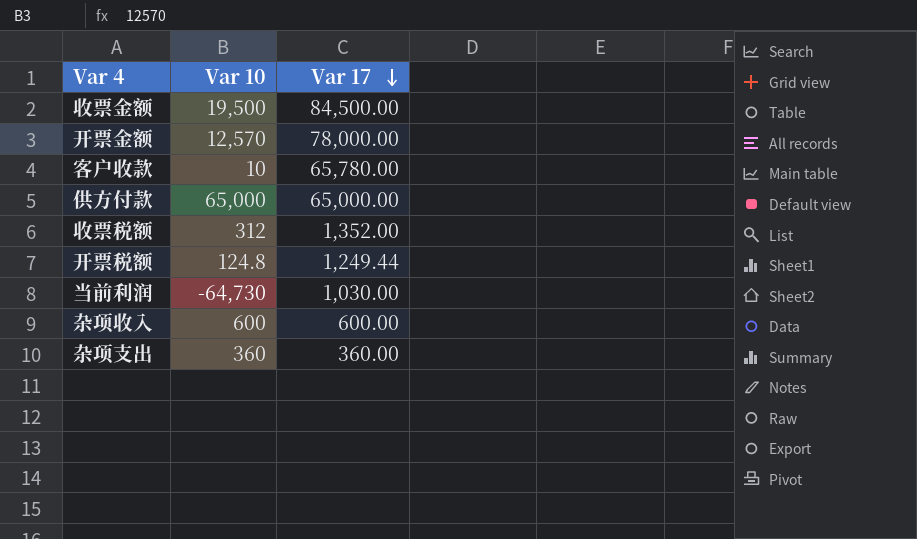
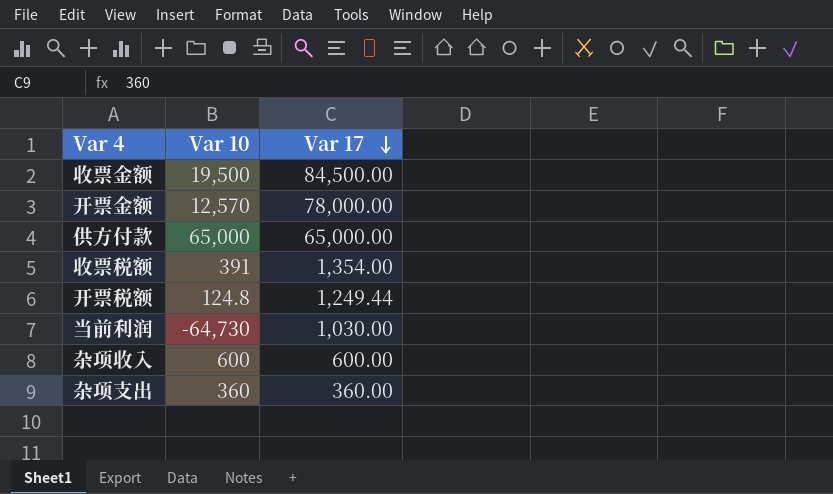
row 客户收款: 10 | 65,780.00 -> none
收票税额 | Var 10: 312 -> 391
收票税额 | Var 17: 1,352.00 -> 1,354.00

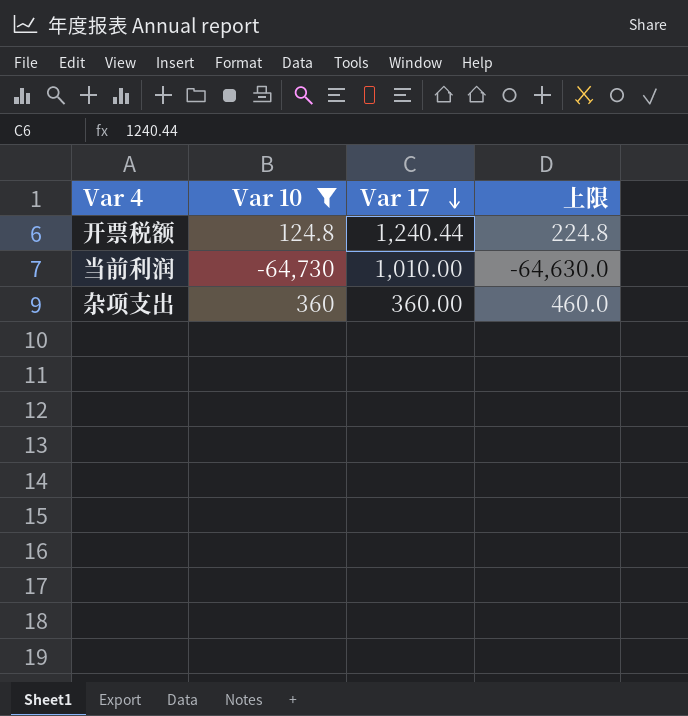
filter: none -> Var 10 <= 360
column 上限 | formula: none -> [Var 10] + 100
开票税额 | Var 17: 1,249.44 -> 1,240.44
当前利润 | Var 17: 1,030.00 -> 1,010.00

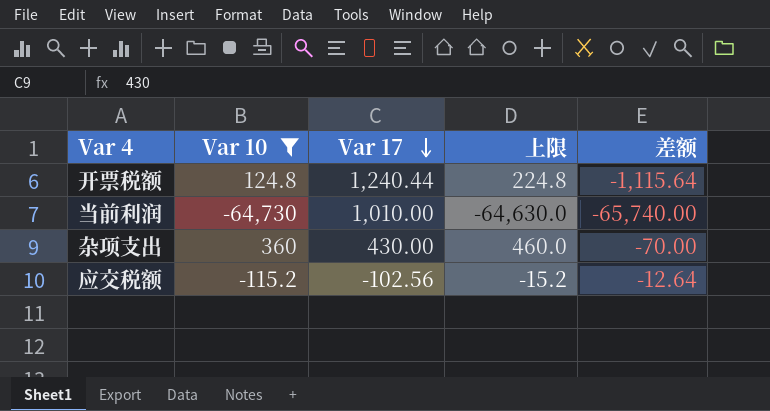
column 差额 | formula: none -> [Var 10] - [Var 17]
杂项支出 | Var 17: 360.00 -> 430.00
row 应交税额: none -> -115.2 | -102.56 | -15.2 | -12.64

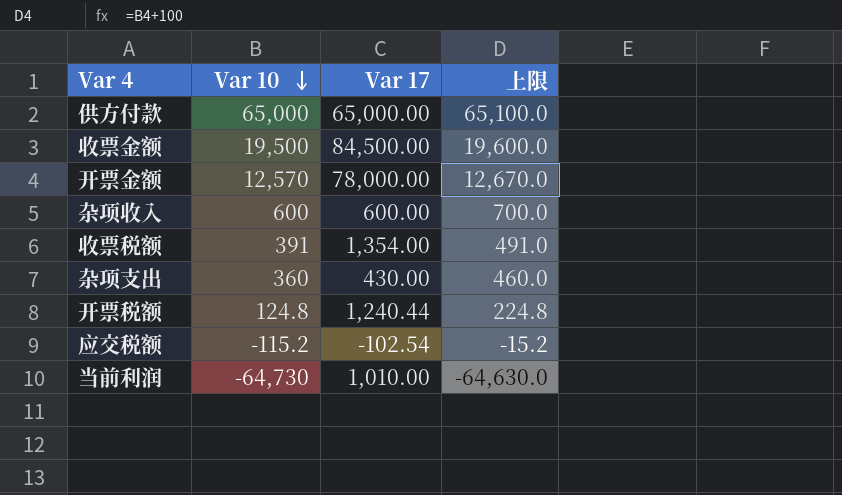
filter: Var 10 <= 360 -> none
row order: Var 17 descending -> Var 10 descending
column 差额 | formula: [Var 10] - [Var 17] -> none
应交税额 | Var 17: -102.56 -> -102.54

